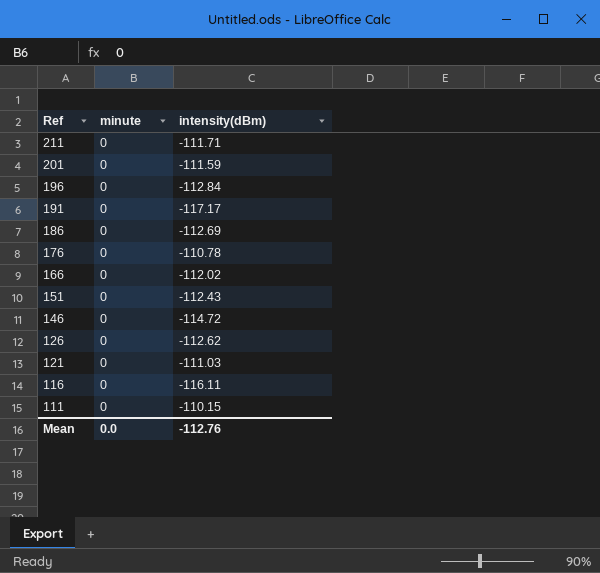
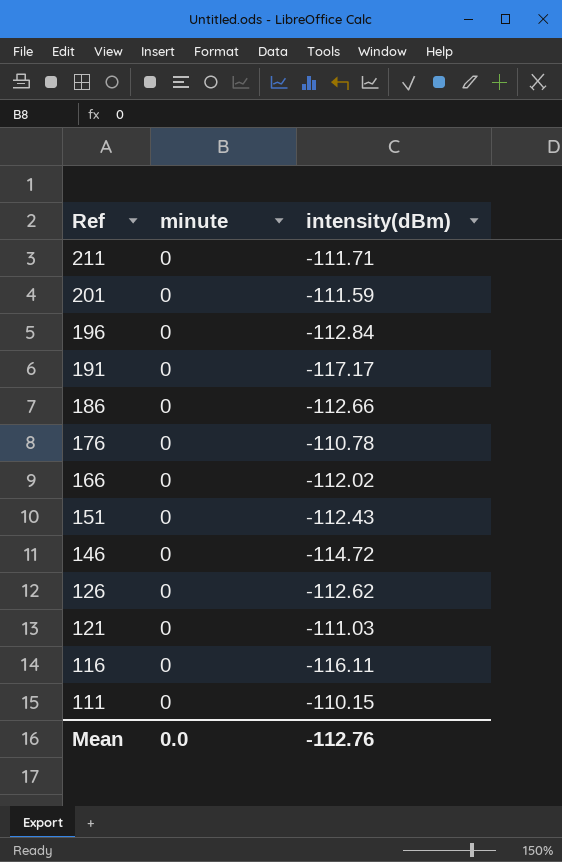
186 | intensity(dBm): -112.69 -> -112.66

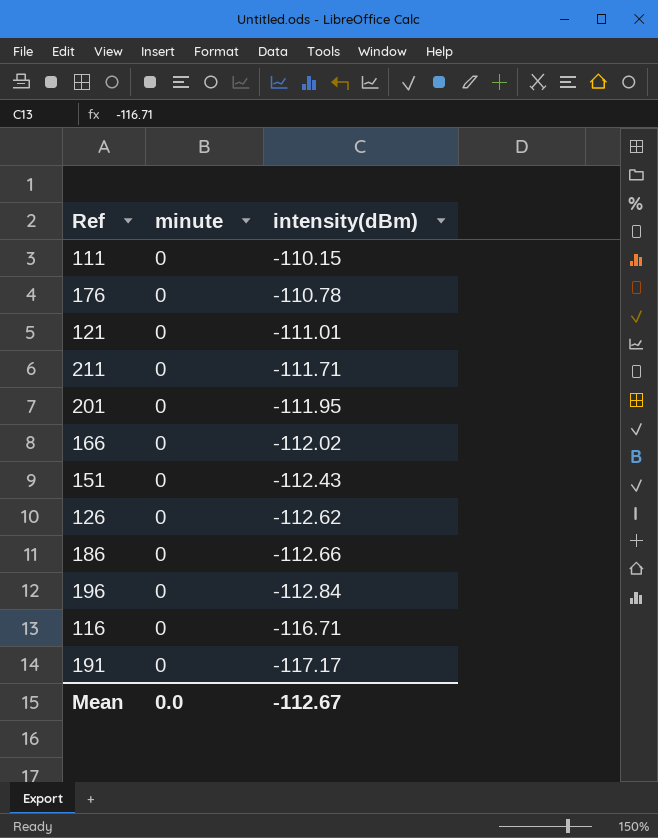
row order: Ref descending -> intensity(dBm) descending
row 146: 0 | -114.72 -> none
121 | intensity(dBm): -111.03 -> -111.01
201 | intensity(dBm): -111.59 -> -111.95
116 | intensity(dBm): -116.11 -> -116.71
Mean | intensity(dBm): -112.76 -> -112.67

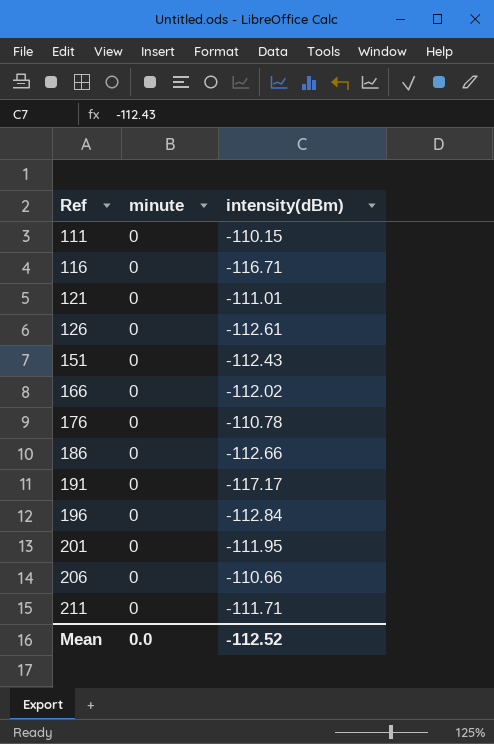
row order: intensity(dBm) descending -> Ref ascending
126 | intensity(dBm): -112.62 -> -112.61
row 206: none -> 0 | -110.66
Mean | intensity(dBm): -112.67 -> -112.52

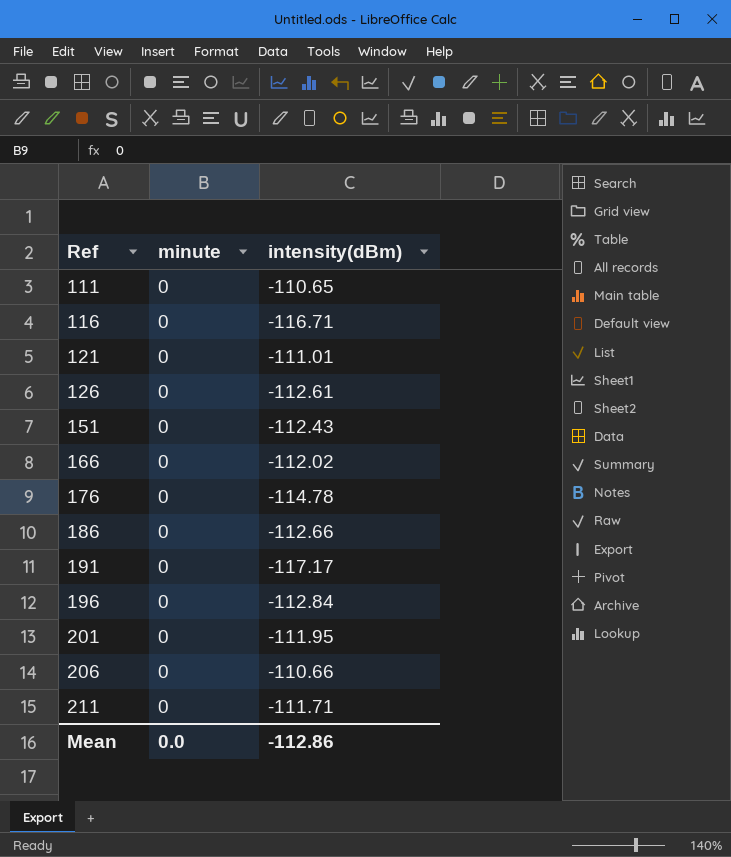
111 | intensity(dBm): -110.15 -> -110.65
176 | intensity(dBm): -110.78 -> -114.78
Mean | intensity(dBm): -112.52 -> -112.86

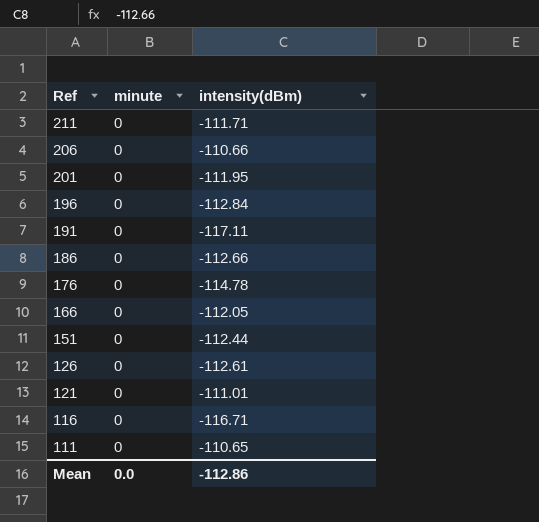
row order: Ref ascending -> Ref descending
191 | intensity(dBm): -117.17 -> -117.11
166 | intensity(dBm): -112.02 -> -112.05
151 | intensity(dBm): -112.43 -> -112.44

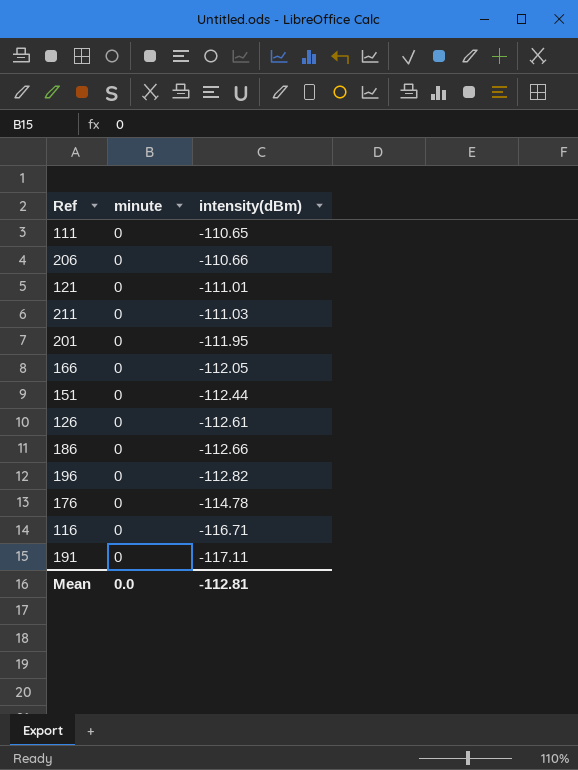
row order: Ref descending -> intensity(dBm) descending
211 | intensity(dBm): -111.71 -> -111.03
196 | intensity(dBm): -112.84 -> -112.82
Mean | intensity(dBm): -112.86 -> -112.81

